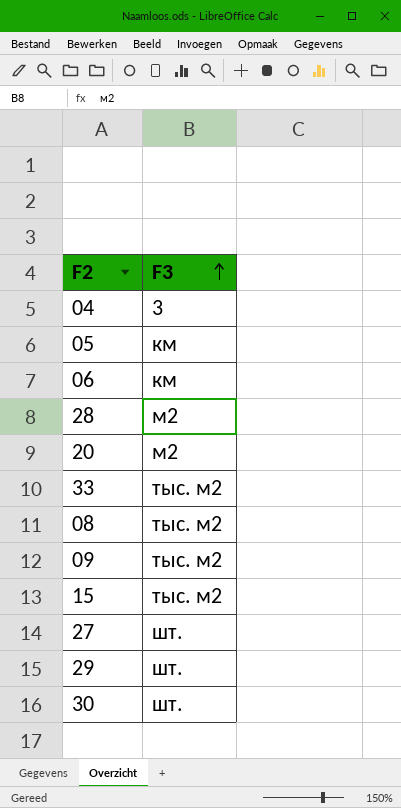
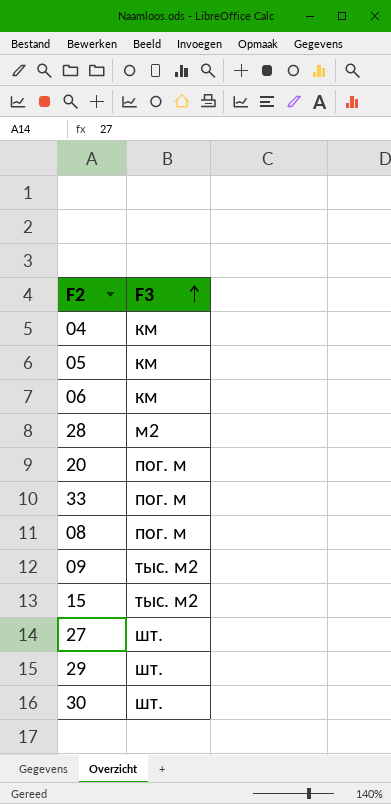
04 | F3: 3 -> км
20 | F3: м2 -> пог. м
33 | F3: тыс. м2 -> пог. м
08 | F3: тыс. м2 -> пог. м

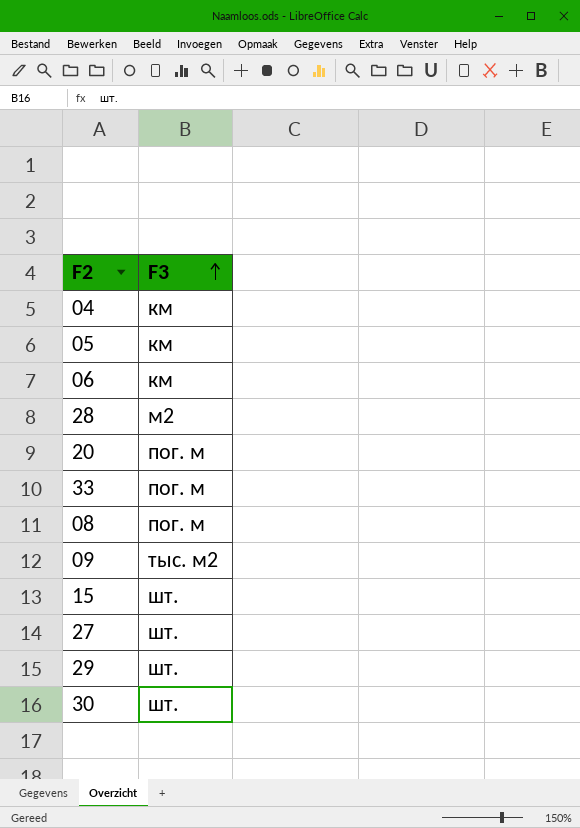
15 | F3: тыс. м2 -> шт.

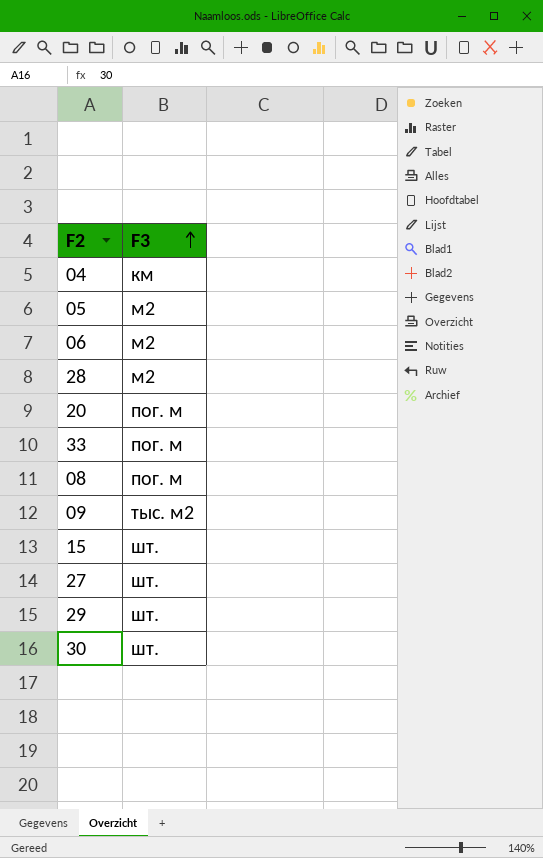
05 | F3: км -> м2
06 | F3: км -> м2

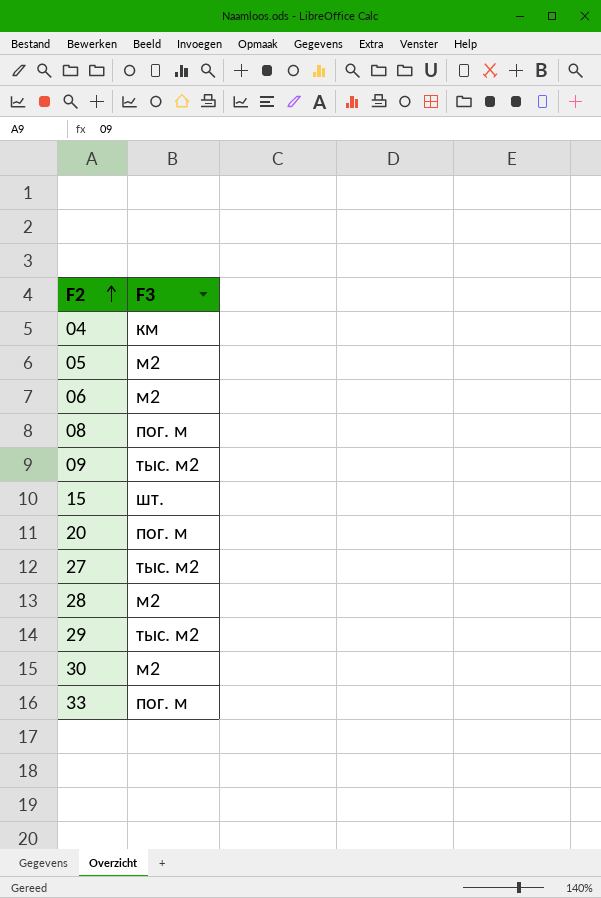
row order: F3 ascending -> F2 ascending
27 | F3: шт. -> тыс. м2
29 | F3: шт. -> тыс. м2
30 | F3: шт. -> м2

